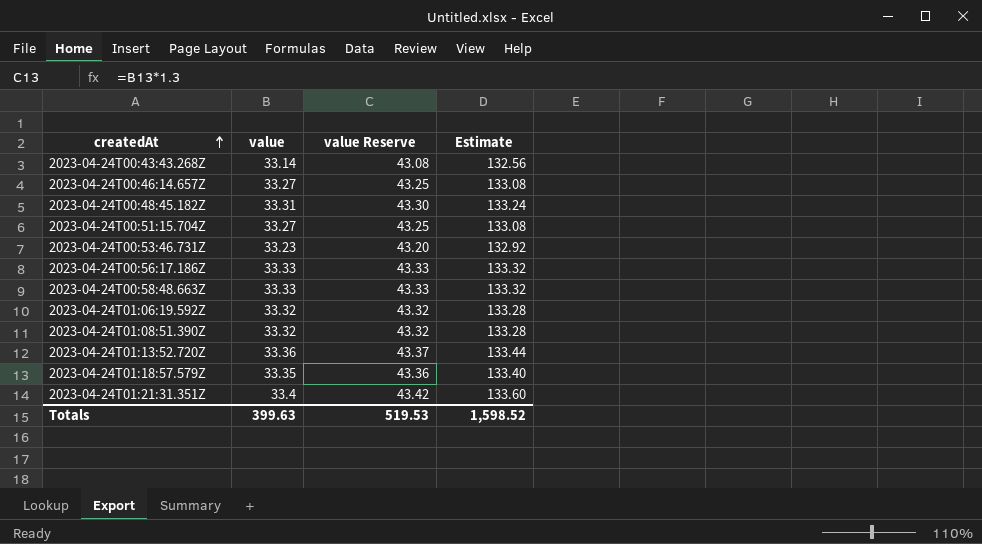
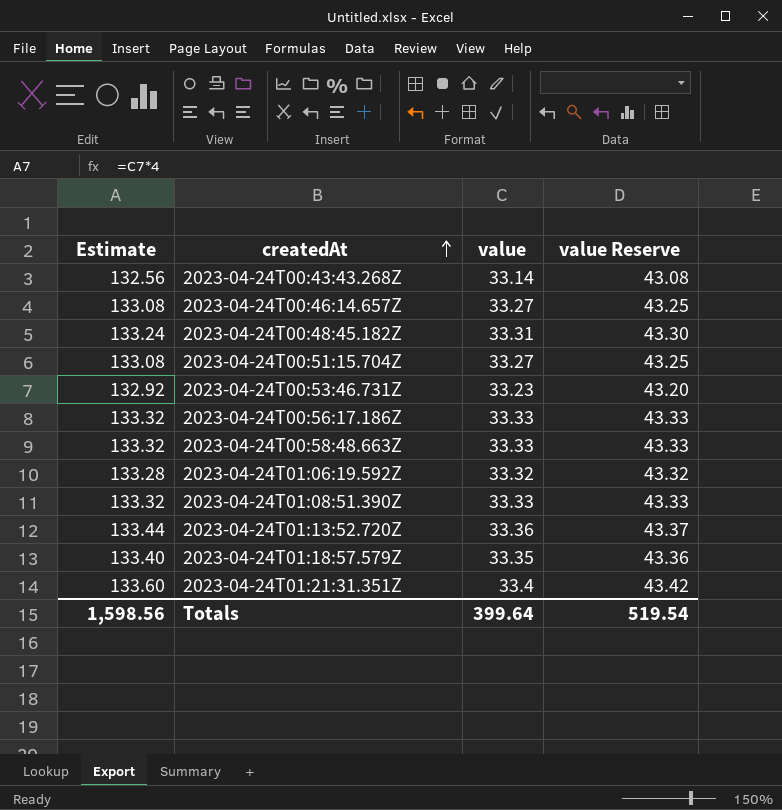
column Estimate | position: 4 -> 1
2023-04-24T01:08:51.390Z | Estimate: 133.28 -> 133.32
2023-04-24T01:08:51.390Z | value: 33.32 -> 33.33
2023-04-24T01:08:51.390Z | value Reserve: 43.32 -> 43.33
Totals | Estimate: 1,598.52 -> 1,598.56
Totals | value: 399.63 -> 399.64
Totals | value Reserve: 519.53 -> 519.54

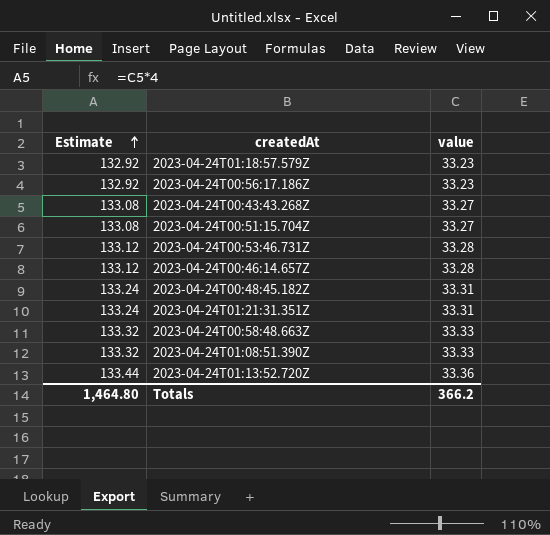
row order: createdAt ascending -> Estimate ascending
column value Reserve | formula: [value] * 1.3 -> none
row 2023-04-24T01:06:19.592Z: 133.28 | 33.32 | 43.32 -> none
2023-04-24T01:18:57.579Z | Estimate: 133.40 -> 132.92
2023-04-24T01:18:57.579Z | value: 33.35 -> 33.23
2023-04-24T00:56:17.186Z | Estimate: 133.32 -> 132.92
2023-04-24T00:56:17.186Z | value: 33.33 -> 33.23
2023-04-24T00:43:43.268Z | Estimate: 132.56 -> 133.08
2023-04-24T00:43:43.268Z | value: 33.14 -> 33.27
2023-04-24T00:53:46.731Z | Estimate: 132.92 -> 133.12
2023-04-24T00:53:46.731Z | value: 33.23 -> 33.28
2023-04-24T00:46:14.657Z | Estimate: 133.08 -> 133.12
2023-04-24T00:46:14.657Z | value: 33.27 -> 33.28
2023-04-24T01:21:31.351Z | Estimate: 133.60 -> 133.24
2023-04-24T01:21:31.351Z | value: 33.4 -> 33.31
Totals | Estimate: 1,598.56 -> 1,464.80
Totals | value: 399.64 -> 366.2

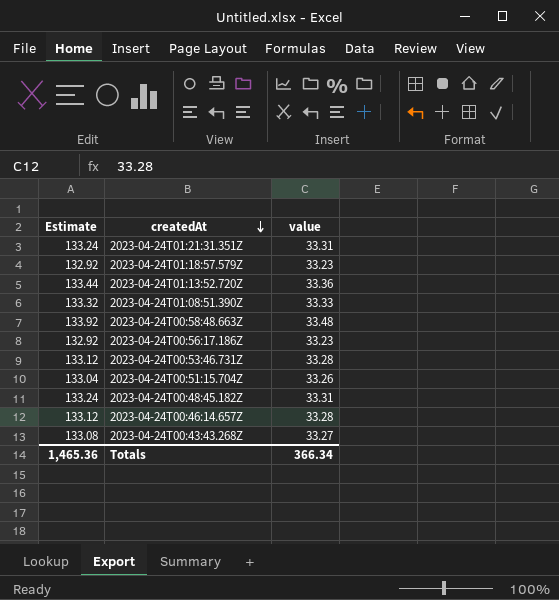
row order: Estimate ascending -> createdAt descending
2023-04-24T00:58:48.663Z | Estimate: 133.32 -> 133.92
2023-04-24T00:58:48.663Z | value: 33.33 -> 33.48
2023-04-24T00:51:15.704Z | Estimate: 133.08 -> 133.04
2023-04-24T00:51:15.704Z | value: 33.27 -> 33.26
Totals | Estimate: 1,464.80 -> 1,465.36
Totals | value: 366.2 -> 366.34

